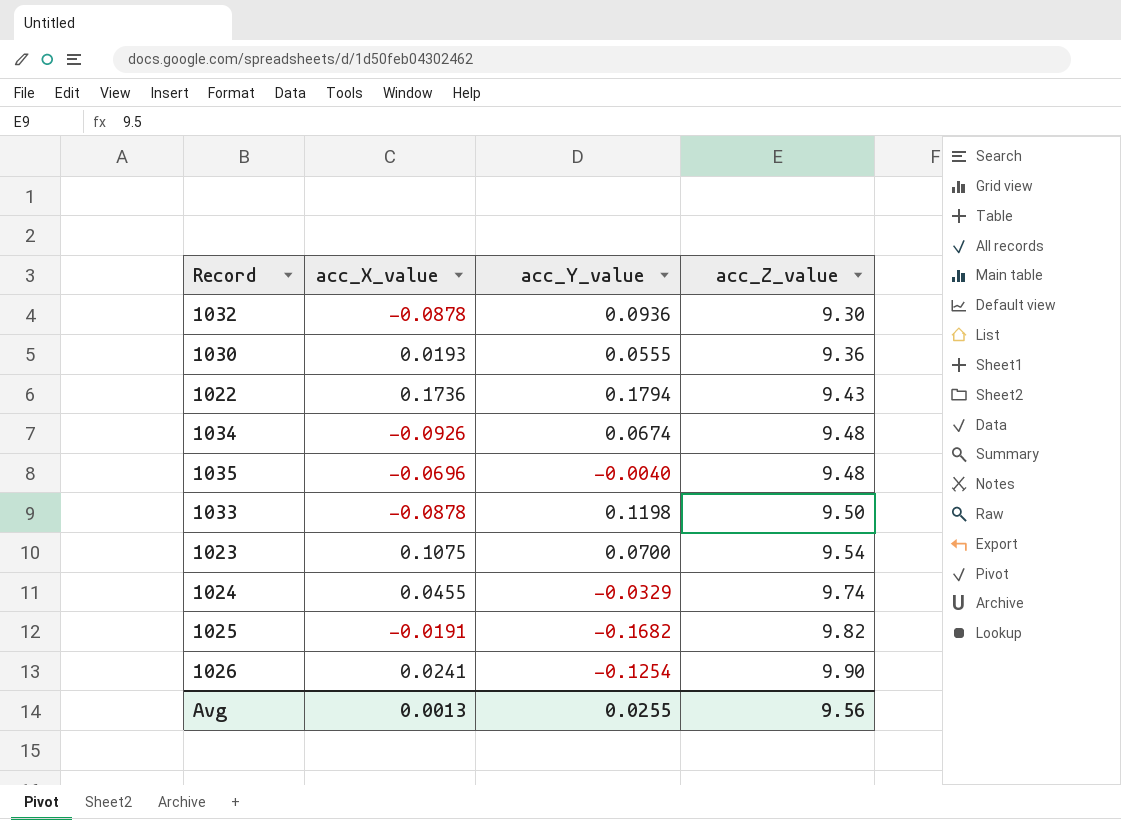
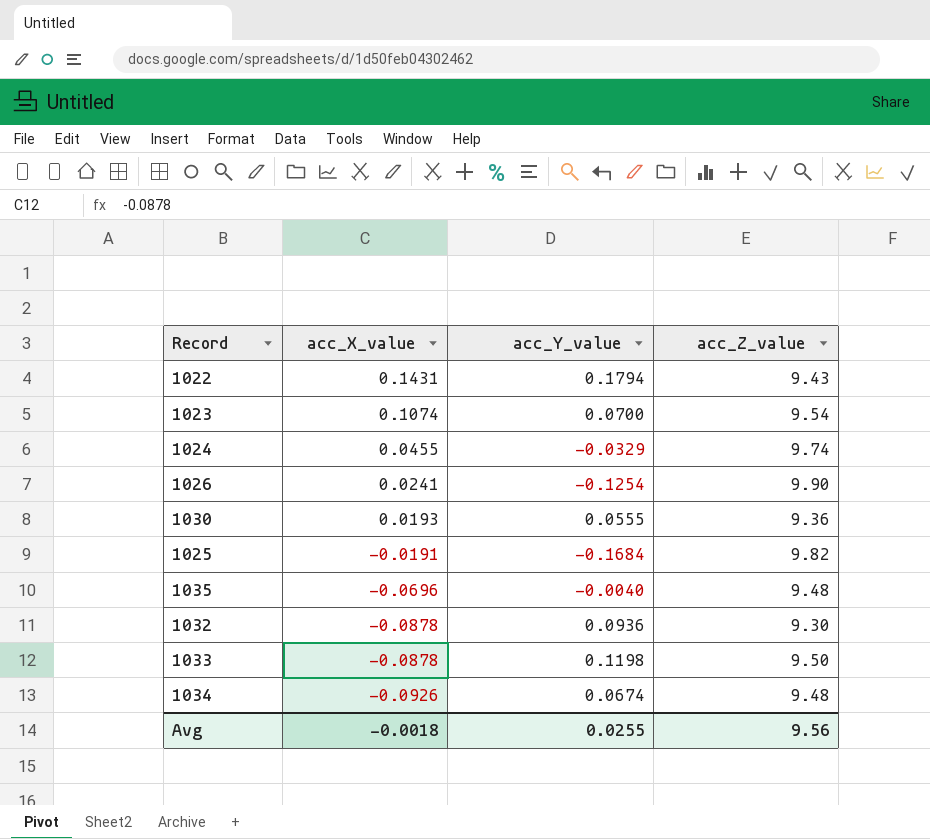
row order: acc_Z_value ascending -> acc_X_value descending
1022 | acc_X_value: 0.1736 -> 0.1431
1023 | acc_X_value: 0.1075 -> 0.1074
1025 | acc_Y_value: -0.1682 -> -0.1684
Avg | acc_X_value: 0.0013 -> -0.0018

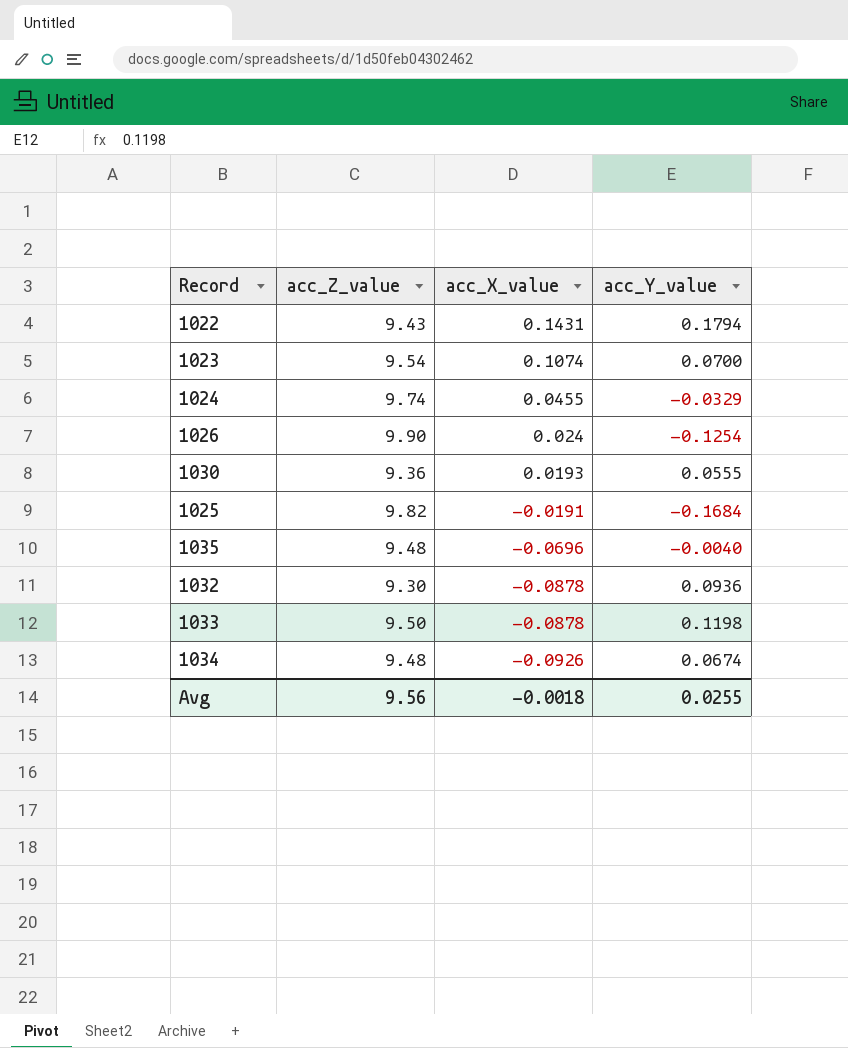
column acc_Z_value | position: 4 -> 2
1026 | acc_X_value: 0.0241 -> 0.024

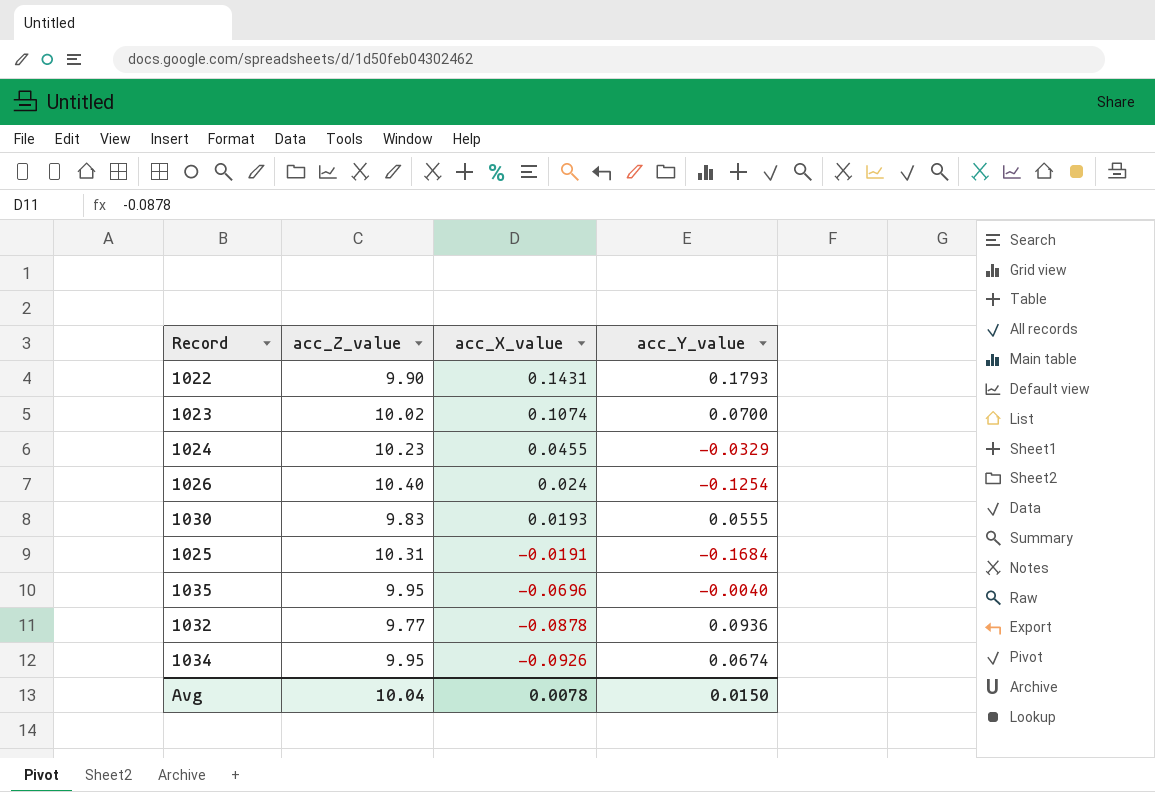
row 1033: 9.50 | -0.0878 | 0.1198 -> none
1022 | acc_Z_value: 9.43 -> 9.90
1022 | acc_Y_value: 0.1794 -> 0.1793
1023 | acc_Z_value: 9.54 -> 10.02
1024 | acc_Z_value: 9.74 -> 10.23
1026 | acc_Z_value: 9.90 -> 10.40
1030 | acc_Z_value: 9.36 -> 9.83
1025 | acc_Z_value: 9.82 -> 10.31
1035 | acc_Z_value: 9.48 -> 9.95
1032 | acc_Z_value: 9.30 -> 9.77
1034 | acc_Z_value: 9.48 -> 9.95
Avg | acc_Z_value: 9.56 -> 10.04
Avg | acc_X_value: -0.0018 -> 0.0078
Avg | acc_Y_value: 0.0255 -> 0.0150

